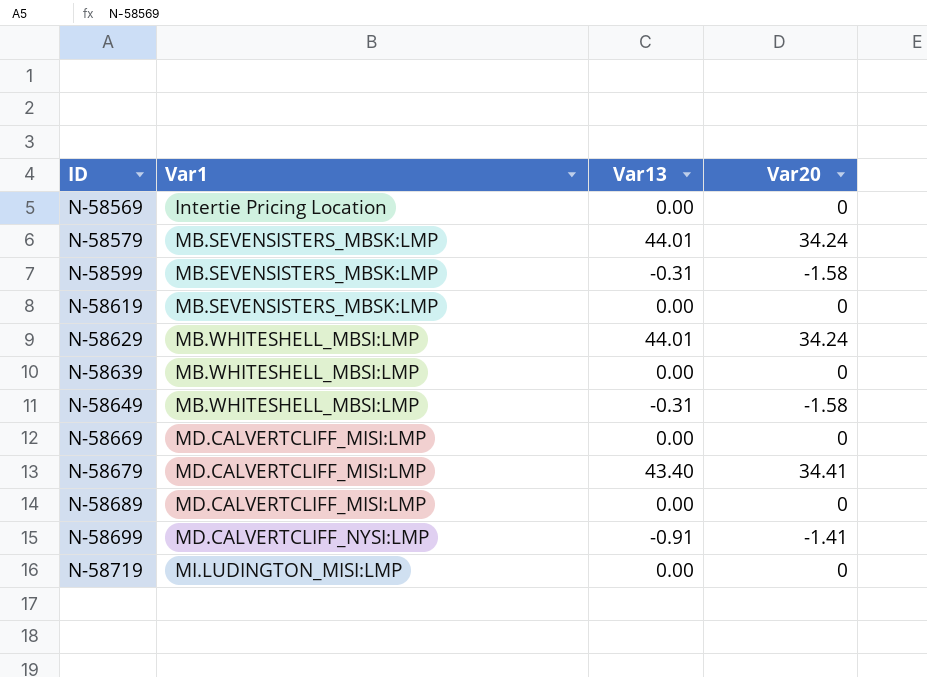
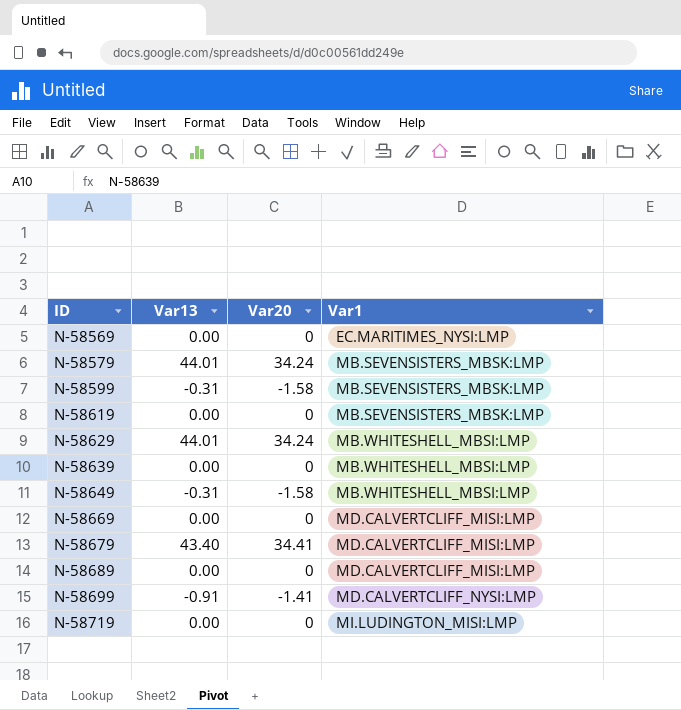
column Var1 | position: 2 -> 4
N-58569 | Var1: Intertie Pricing Location -> EC.MARITIMES_NYSI:LMP

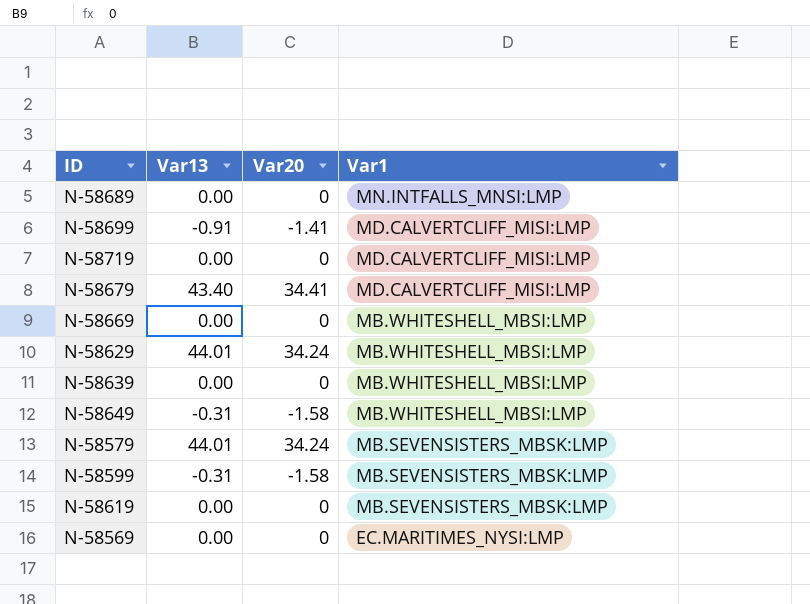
row order: ID ascending -> Var1 descending
N-58689 | Var1: MD.CALVERTCLIFF_MISI:LMP -> MN.INTFALLS_MNSI:LMP
N-58699 | Var1: MD.CALVERTCLIFF_NYSI:LMP -> MD.CALVERTCLIFF_MISI:LMP
N-58719 | Var1: MI.LUDINGTON_MISI:LMP -> MD.CALVERTCLIFF_MISI:LMP
N-58669 | Var1: MD.CALVERTCLIFF_MISI:LMP -> MB.WHITESHELL_MBSI:LMP

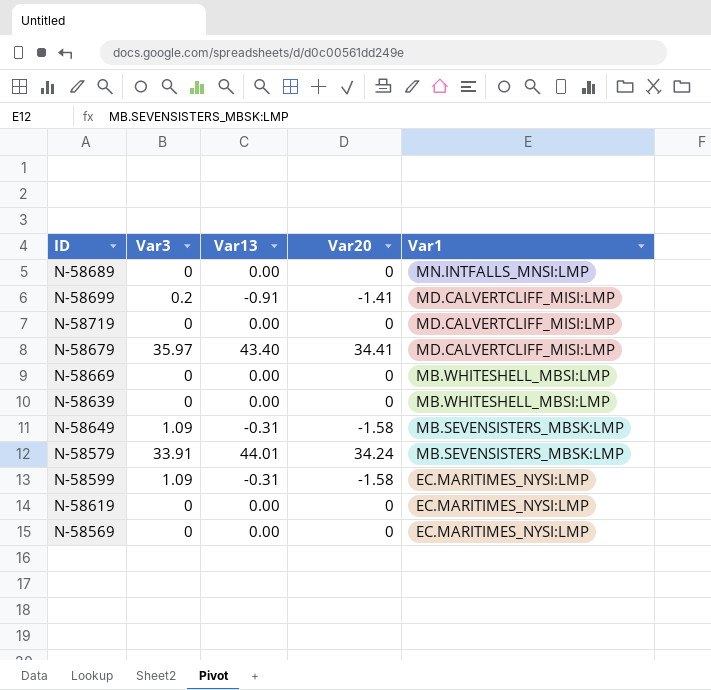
column Var3 | position: none -> 2
row N-58629: 44.01 | 34.24 | MB.WHITESHELL_MBSI:LMP -> none
N-58649 | Var1: MB.WHITESHELL_MBSI:LMP -> MB.SEVENSISTERS_MBSK:LMP
N-58599 | Var1: MB.SEVENSISTERS_MBSK:LMP -> EC.MARITIMES_NYSI:LMP
N-58619 | Var1: MB.SEVENSISTERS_MBSK:LMP -> EC.MARITIMES_NYSI:LMP

